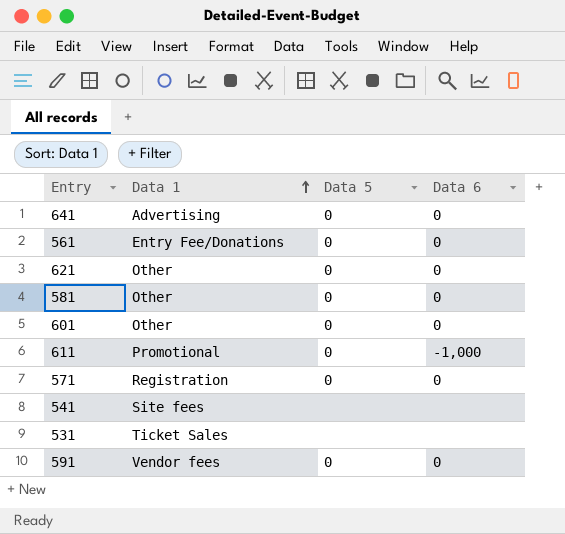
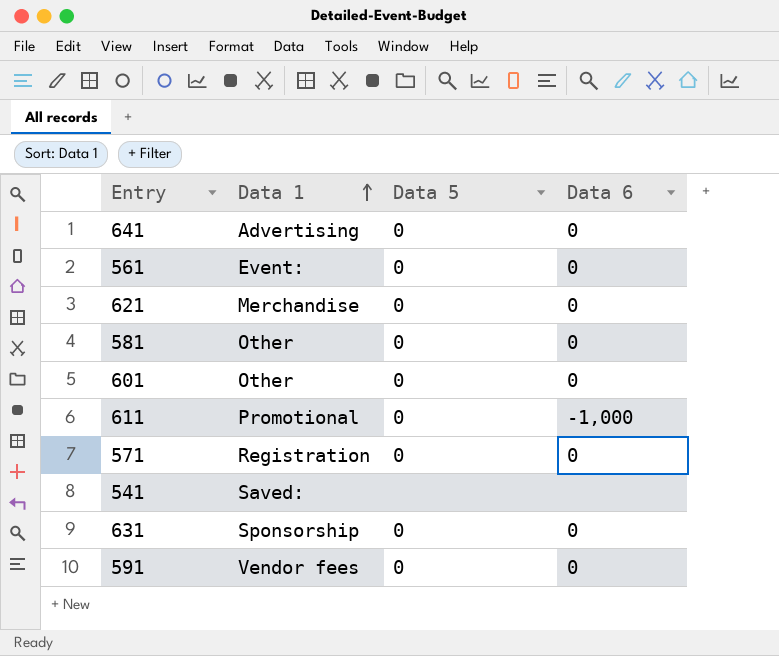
row 531: Ticket Sales | none | none -> none
561 | Data 1: Entry Fee/Donations -> Event:
621 | Data 1: Other -> Merchandise
541 | Data 1: Site fees -> Saved:
row 631: none -> Sponsorship | 0 | 0

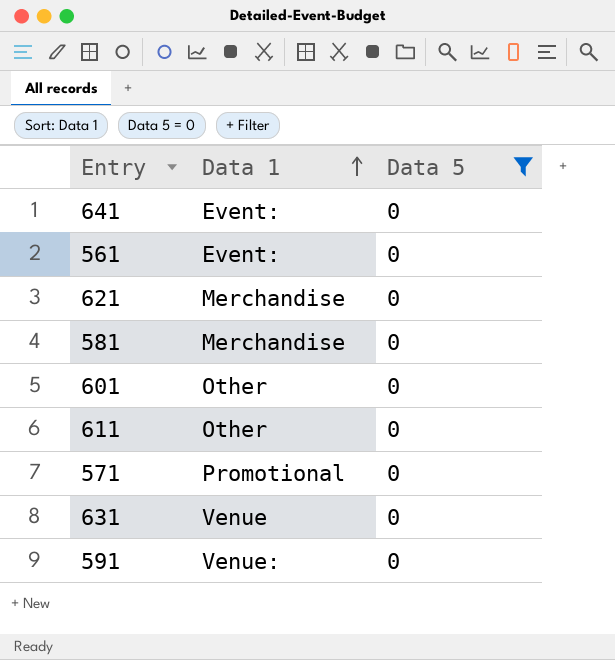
filter: none -> Data 5 = 0
column Data 6 | position: 4 -> none
641 | Data 1: Advertising -> Event:
581 | Data 1: Other -> Merchandise
611 | Data 1: Promotional -> Other
571 | Data 1: Registration -> Promotional
631 | Data 1: Sponsorship -> Venue
591 | Data 1: Vendor fees -> Venue:

